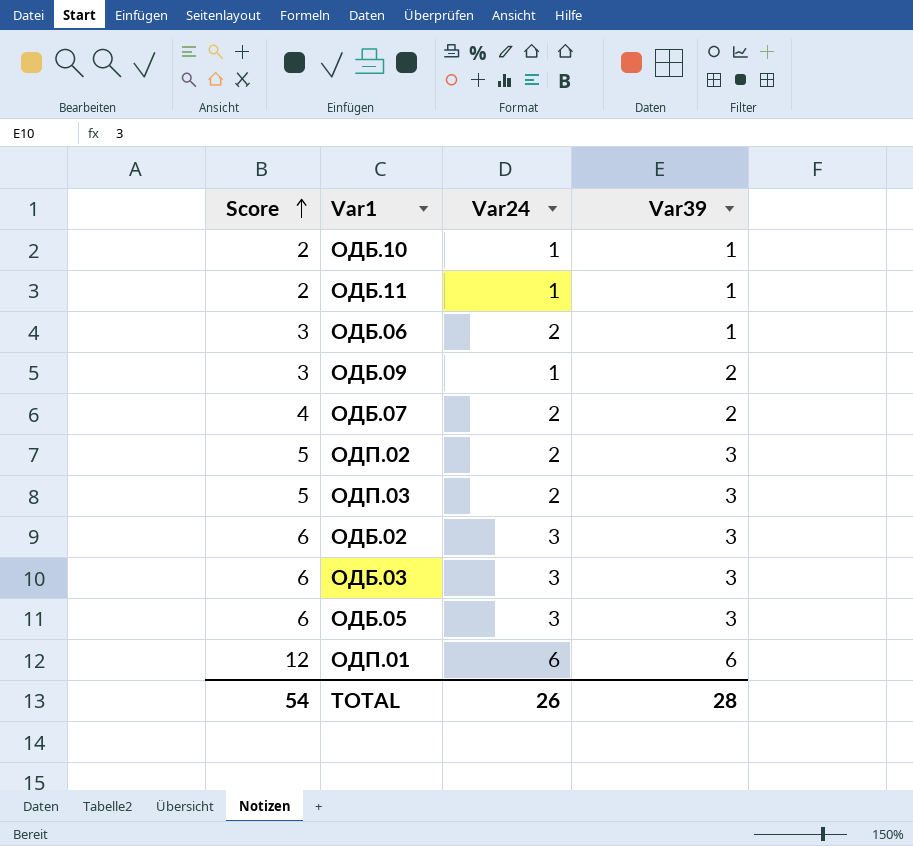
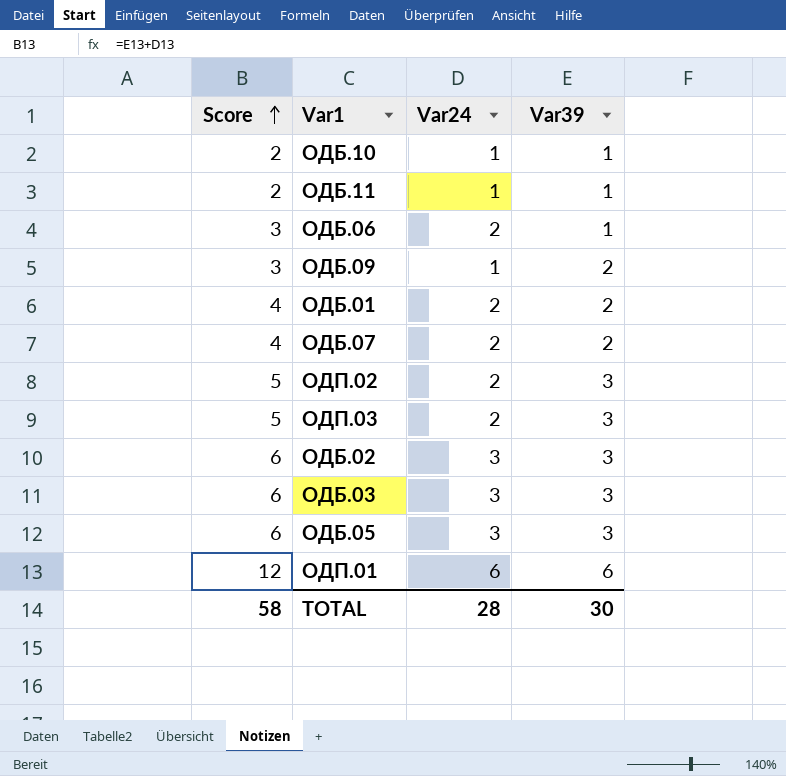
row ОДБ.01: none -> 4 | 2 | 2
TOTAL | Score: 54 -> 58
TOTAL | Var24: 26 -> 28
TOTAL | Var39: 28 -> 30

